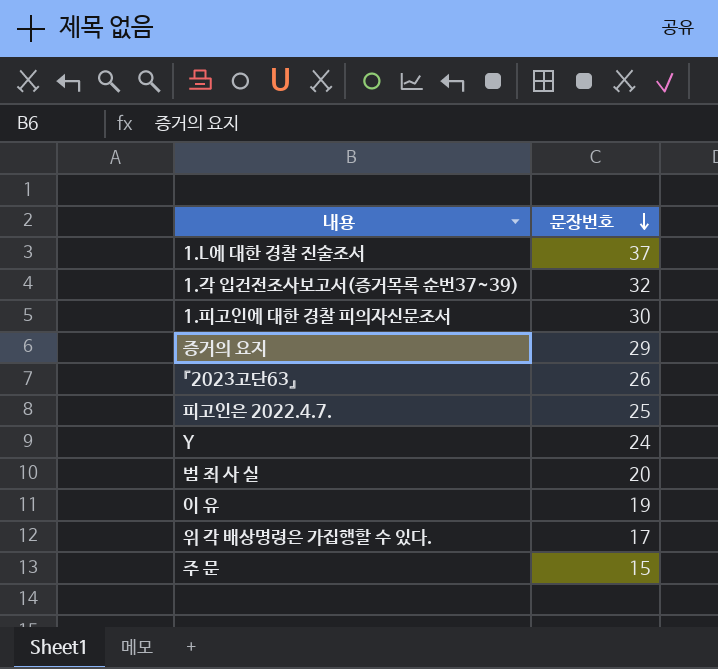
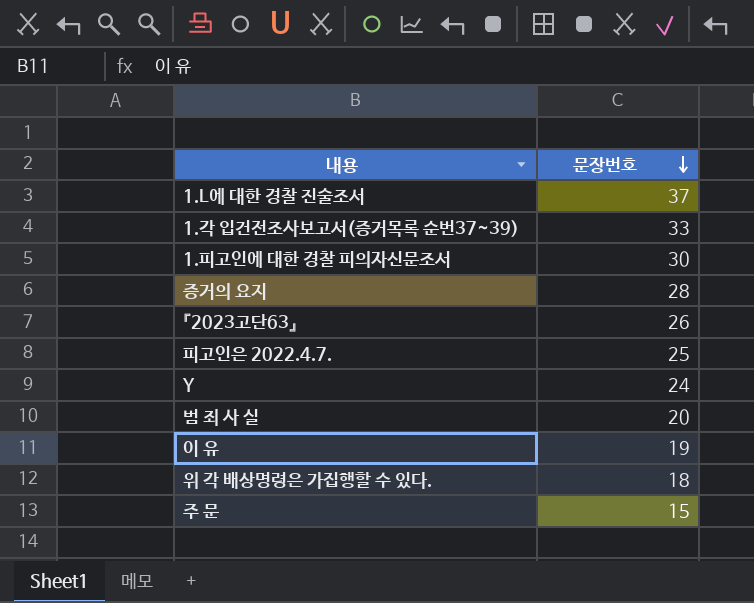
1.각 입건전조사보고서(증거목록 순번37~39) | 문장번호: 32 -> 33
증거의 요지 | 문장번호: 29 -> 28
위 각 배상명령은 가집행할 수 있다. | 문장번호: 17 -> 18

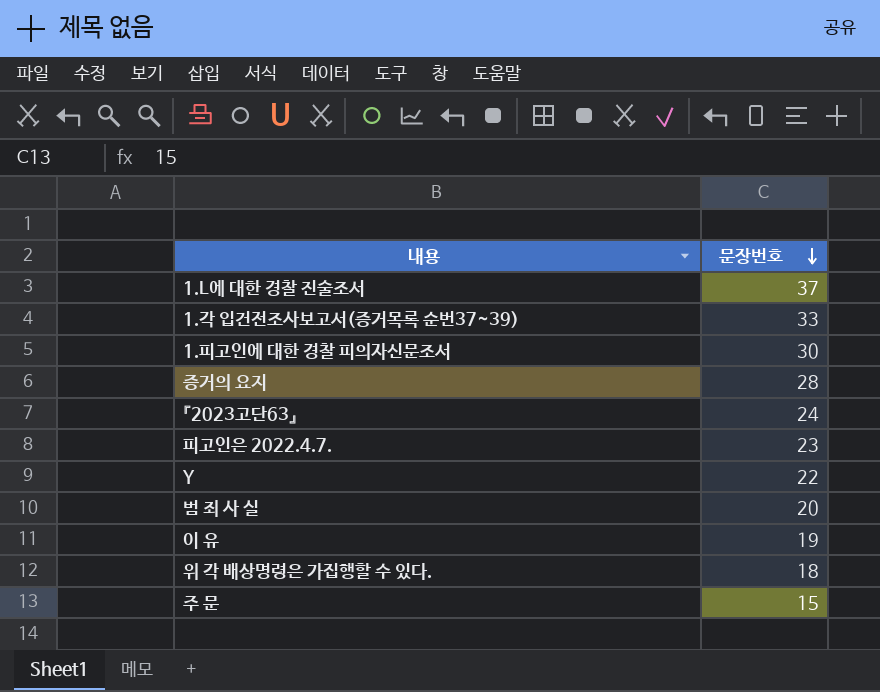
『2023고단63』 | 문장번호: 26 -> 24
피고인은 2022.4.7. | 문장번호: 25 -> 23
Y | 문장번호: 24 -> 22

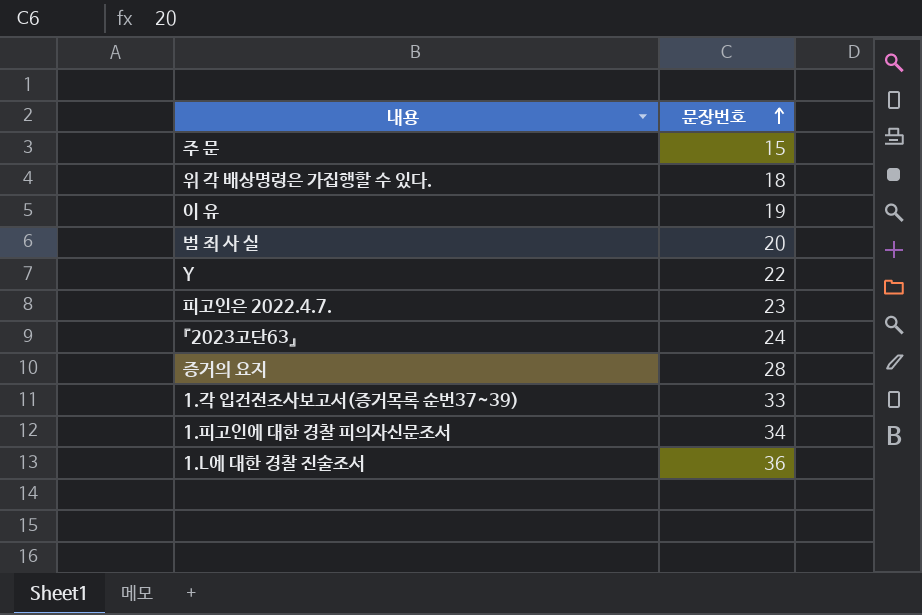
row order: 문장번호 descending -> 문장번호 ascending
1.피고인에 대한 경찰 피의자신문조서 | 문장번호: 30 -> 34
1.L에 대한 경찰 진술조서 | 문장번호: 37 -> 36

